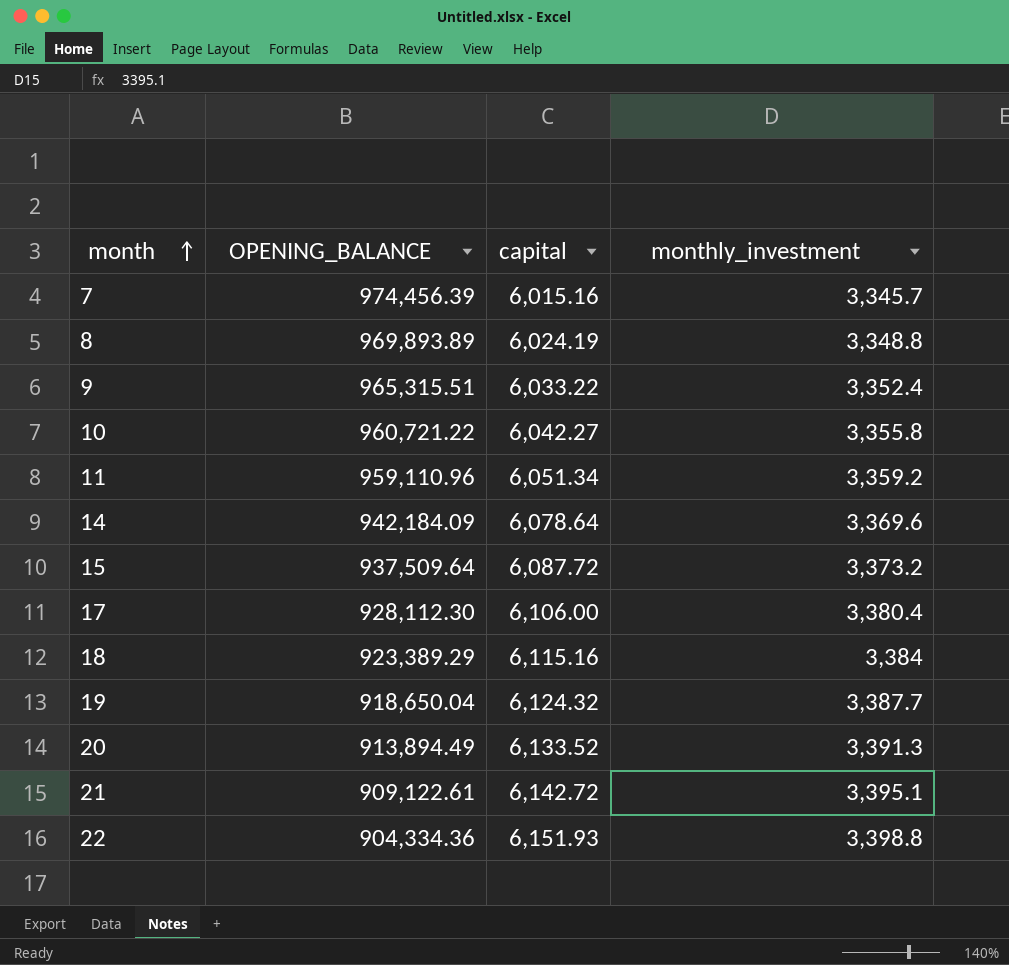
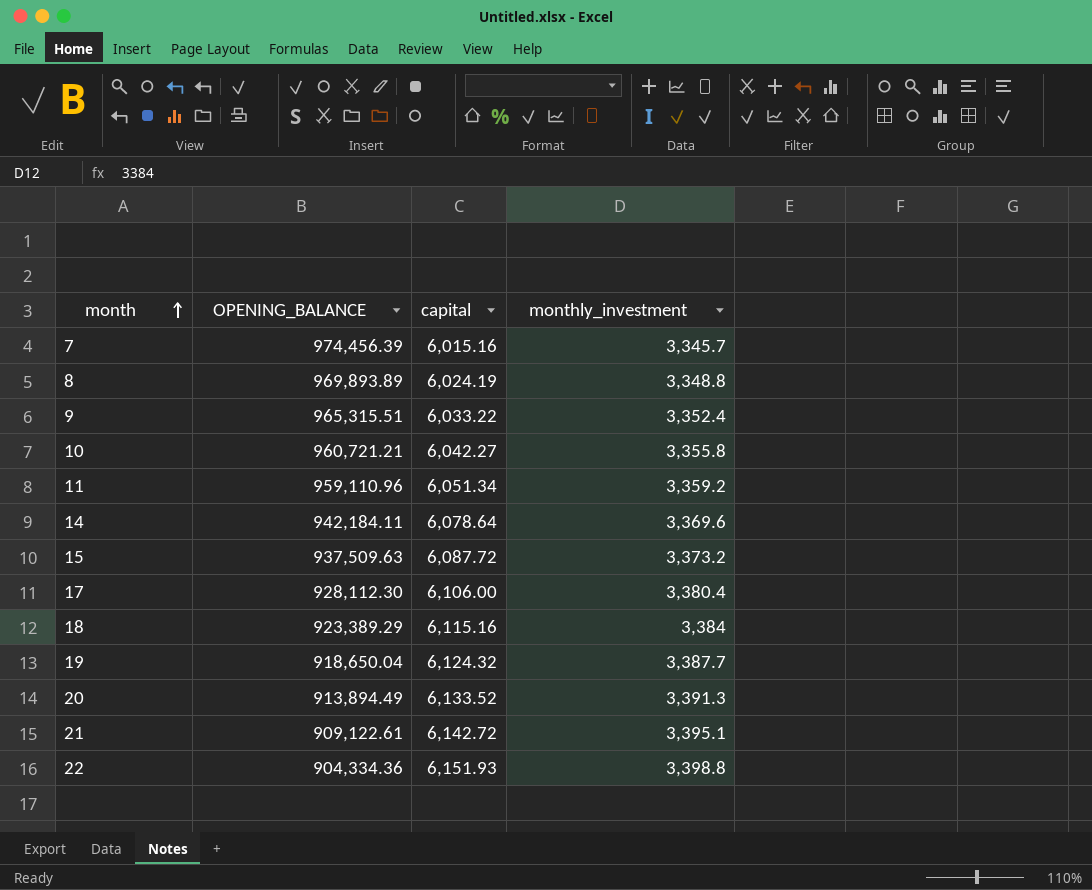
10 | OPENING_BALANCE: 960,721.22 -> 960,721.21
14 | OPENING_BALANCE: 942,184.09 -> 942,184.11
15 | OPENING_BALANCE: 937,509.64 -> 937,509.63

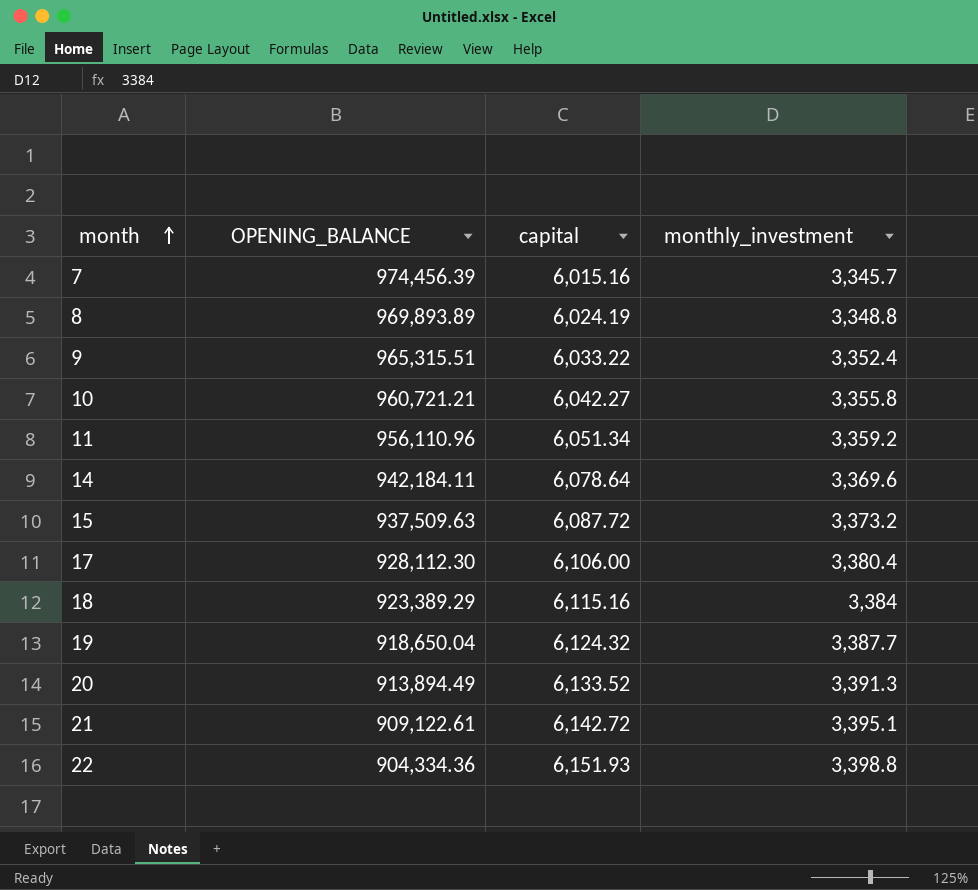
11 | OPENING_BALANCE: 959,110.96 -> 956,110.96

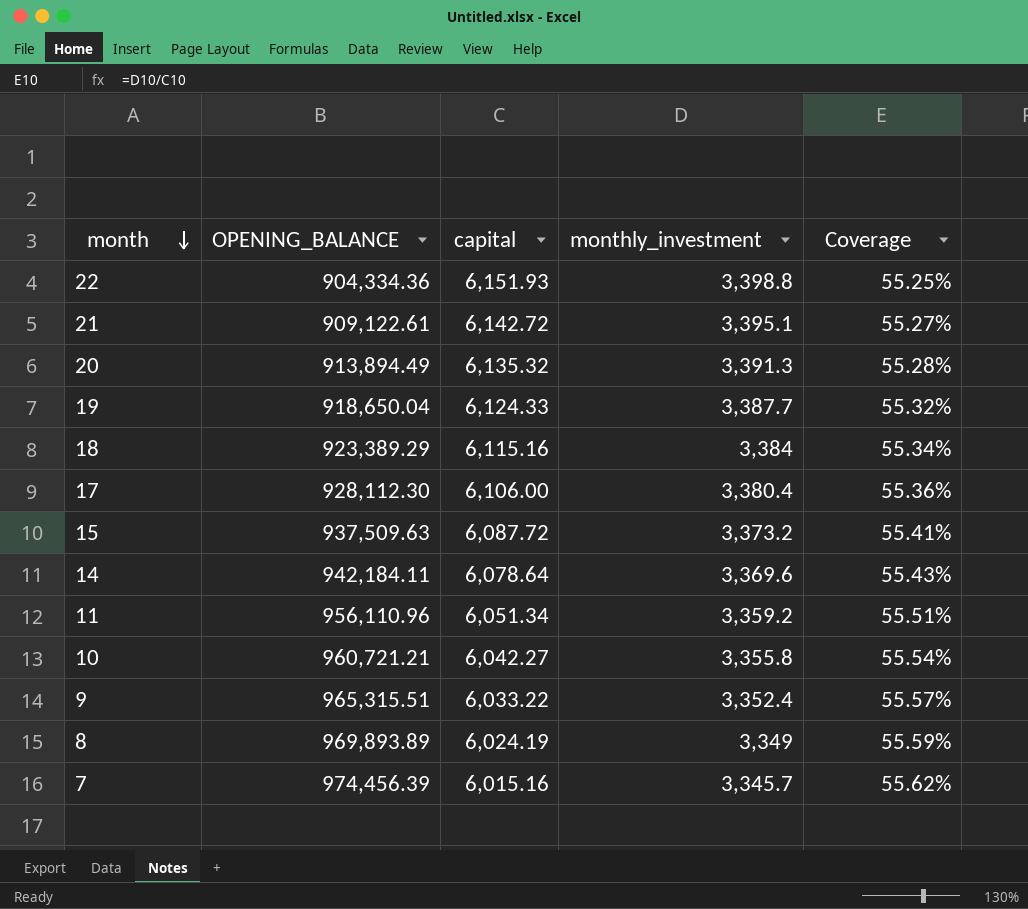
row order: month ascending -> month descending
column Coverage | formula: none -> [monthly_investment] / [capital]
20 | capital: 6,133.52 -> 6,135.32
19 | capital: 6,124.32 -> 6,124.33
8 | monthly_investment: 3,348.8 -> 3,349

